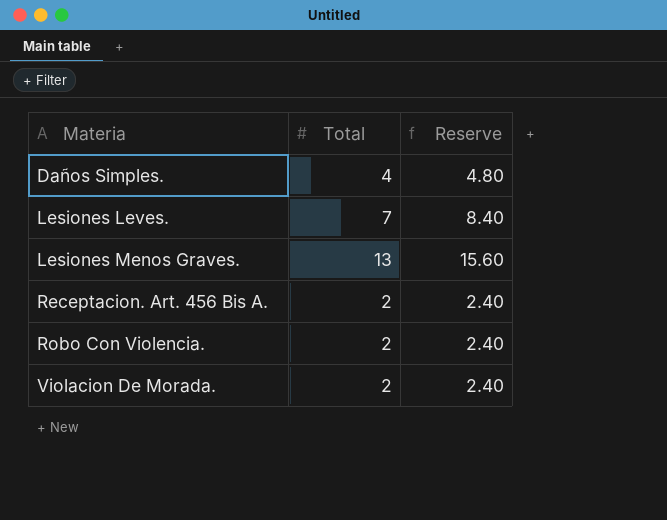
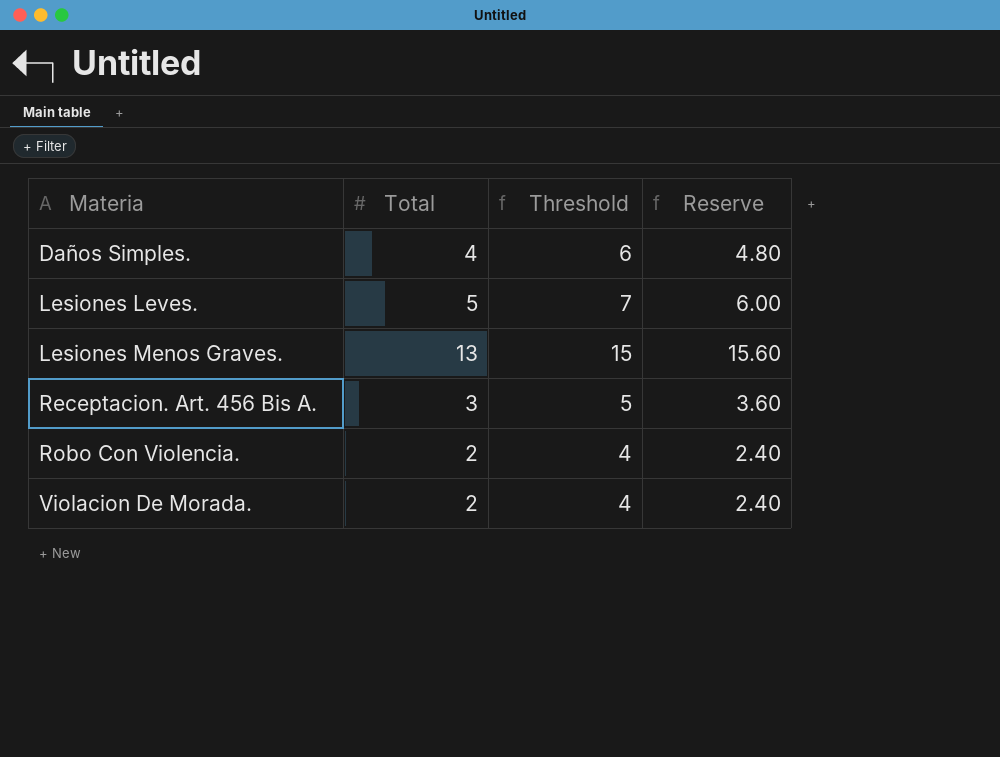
column Threshold | formula: none -> [Total] + 2
Lesiones Leves. | Total: 7 -> 5
Lesiones Leves. | Reserve: 8.40 -> 6.00
Receptacion. Art. 456 Bis A. | Total: 2 -> 3
Receptacion. Art. 456 Bis A. | Reserve: 2.40 -> 3.60

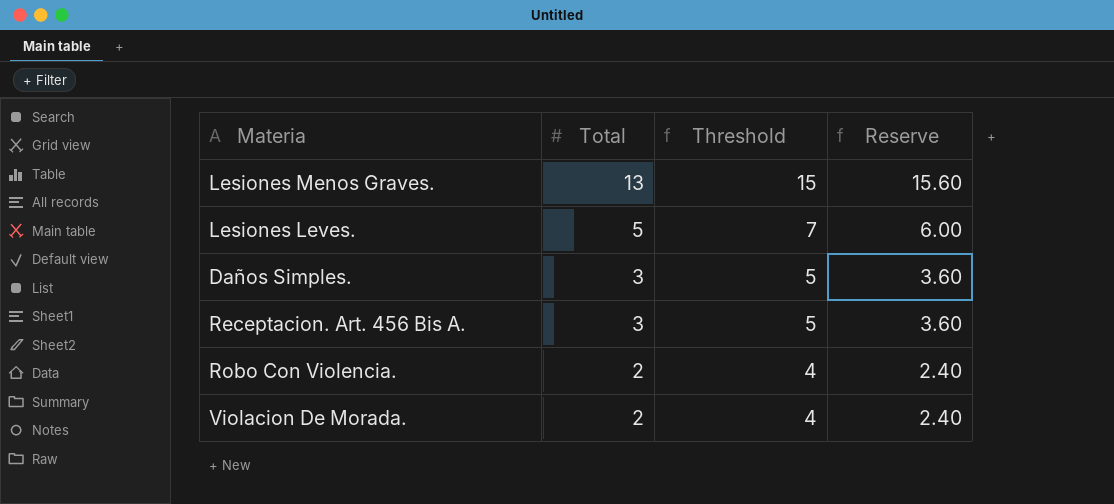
row order: Materia ascending -> Total descending
Daños Simples. | Total: 4 -> 3
Daños Simples. | Threshold: 6 -> 5
Daños Simples. | Reserve: 4.80 -> 3.60

